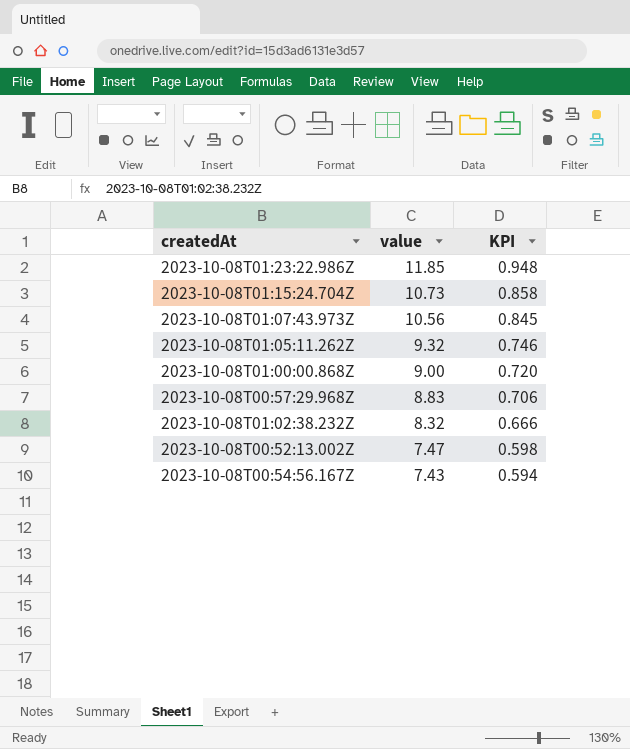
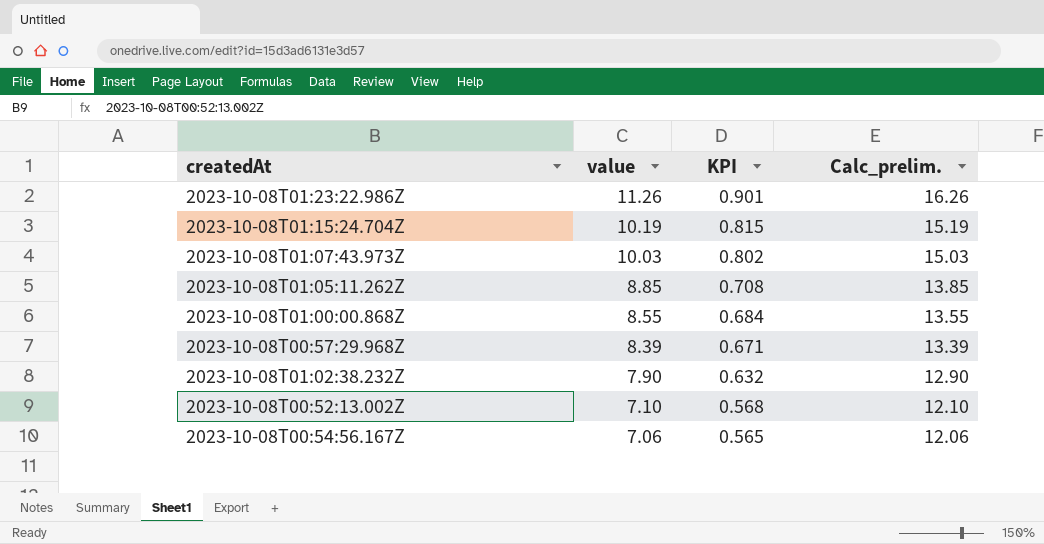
column Calc_prelim. | formula: none -> [value] + 5
2023-10-08T01:23:22.986Z | value: 11.85 -> 11.26
2023-10-08T01:23:22.986Z | KPI: 0.948 -> 0.901
2023-10-08T01:15:24.704Z | value: 10.73 -> 10.19
2023-10-08T01:15:24.704Z | KPI: 0.858 -> 0.815
2023-10-08T01:07:43.973Z | value: 10.56 -> 10.03
2023-10-08T01:07:43.973Z | KPI: 0.845 -> 0.802
2023-10-08T01:05:11.262Z | value: 9.32 -> 8.85
2023-10-08T01:05:11.262Z | KPI: 0.746 -> 0.708
2023-10-08T01:00:00.868Z | value: 9.00 -> 8.55
2023-10-08T01:00:00.868Z | KPI: 0.720 -> 0.684
2023-10-08T00:57:29.968Z | value: 8.83 -> 8.39
2023-10-08T00:57:29.968Z | KPI: 0.706 -> 0.671
2023-10-08T01:02:38.232Z | value: 8.32 -> 7.90
2023-10-08T01:02:38.232Z | KPI: 0.666 -> 0.632
2023-10-08T00:52:13.002Z | value: 7.47 -> 7.10
2023-10-08T00:52:13.002Z | KPI: 0.598 -> 0.568
2023-10-08T00:54:56.167Z | value: 7.43 -> 7.06
2023-10-08T00:54:56.167Z | KPI: 0.594 -> 0.565

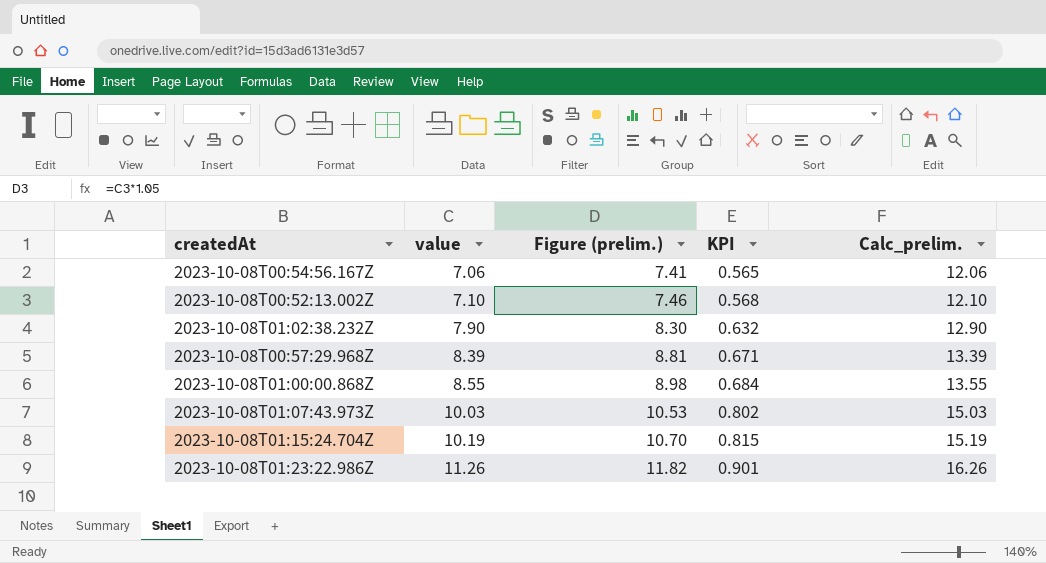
row order: value descending -> value ascending
column Figure (prelim.) | formula: none -> [value] * 1.05
row 2023-10-08T01:05:11.262Z: 8.85 | 0.708 | 13.85 -> none

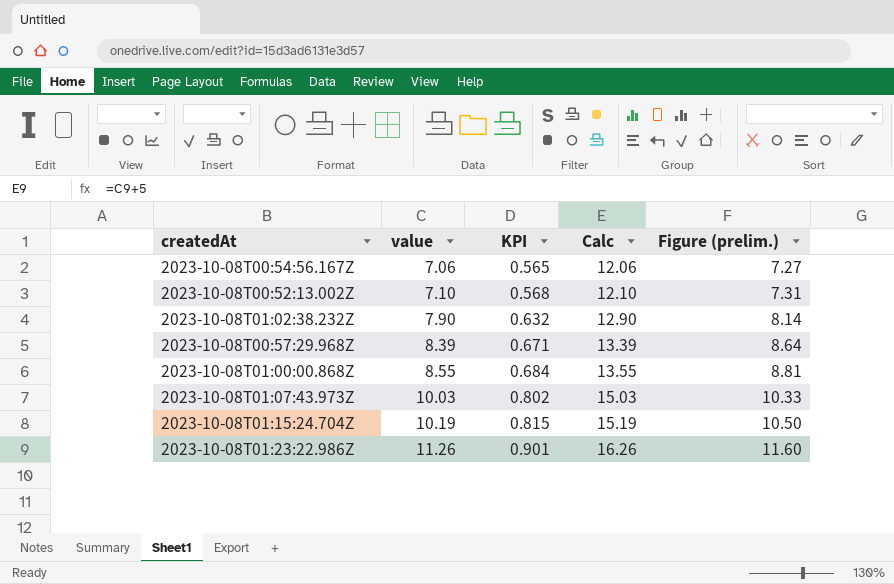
column name: Calc_prelim. -> Calc
column Figure (prelim.) | formula: [value] * 1.05 -> [value] * 1.03
column Figure (prelim.) | position: 3 -> 5

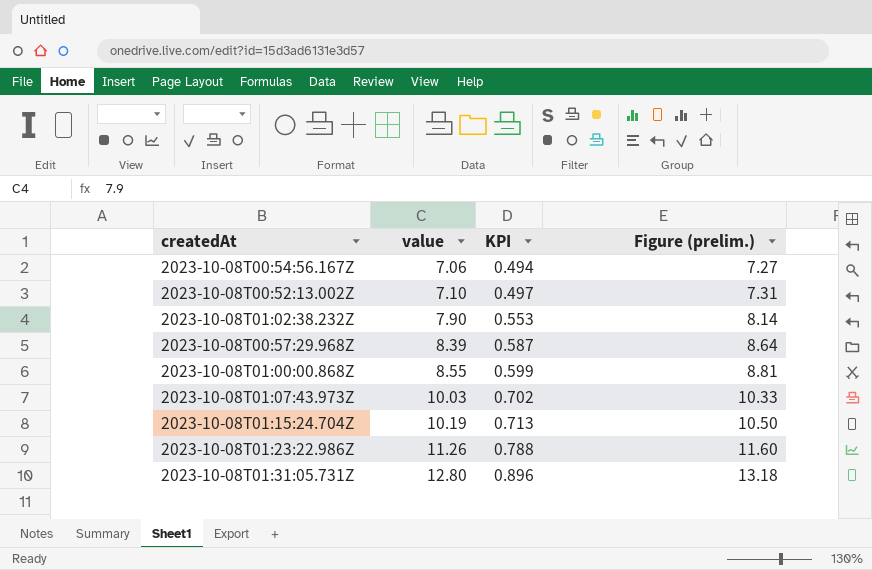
column Calc | formula: [value] + 5 -> none
column KPI | formula: [value] * 0.08 -> [value] * 0.07
row 2023-10-08T01:31:05.731Z: none -> 12.80 | 0.896 | 13.18

